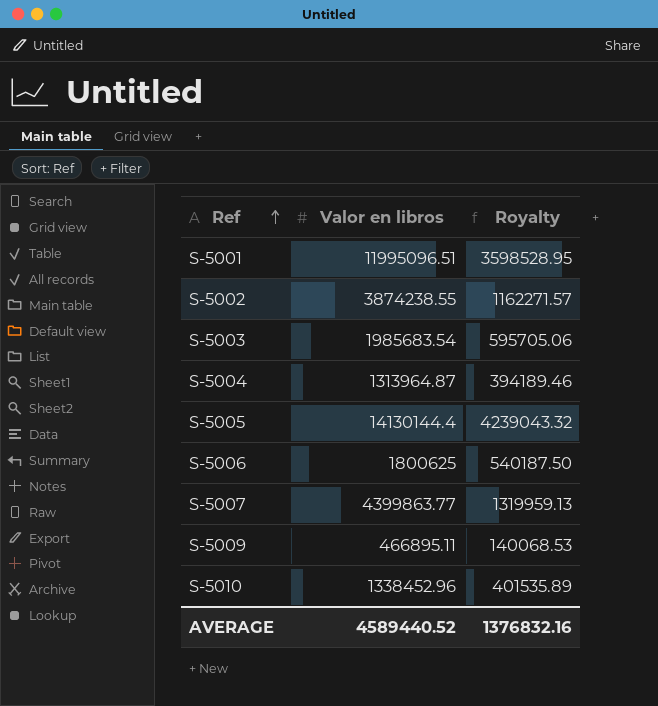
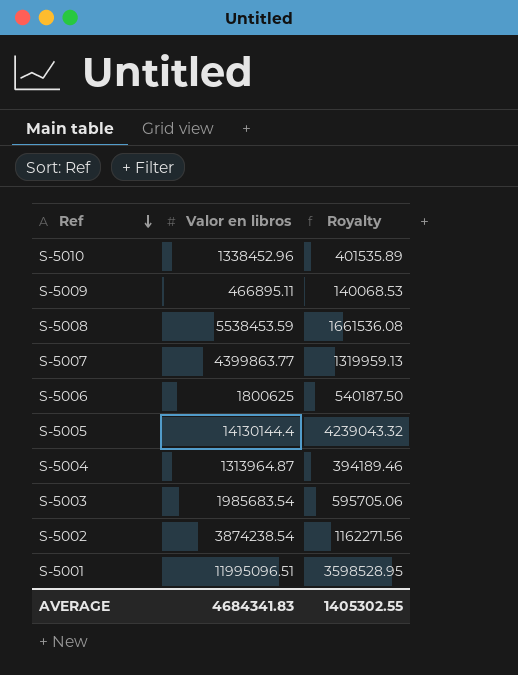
row order: Ref ascending -> Ref descending
row S-5008: none -> 5538453.59 | 1661536.08
S-5002 | Valor en libros: 3874238.55 -> 3874238.54
S-5002 | Royalty: 1162271.57 -> 1162271.56
AVERAGE | Valor en libros: 4589440.52 -> 4684341.83
AVERAGE | Royalty: 1376832.16 -> 1405302.55

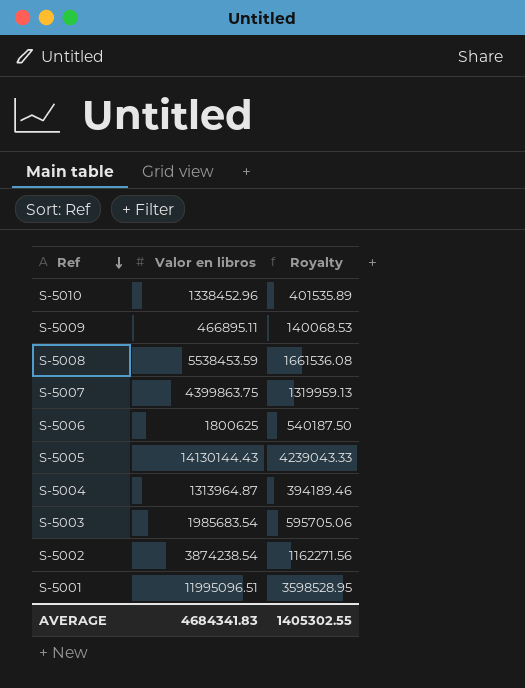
S-5007 | Valor en libros: 4399863.77 -> 4399863.75
S-5005 | Valor en libros: 14130144.4 -> 14130144.43
S-5005 | Royalty: 4239043.32 -> 4239043.33

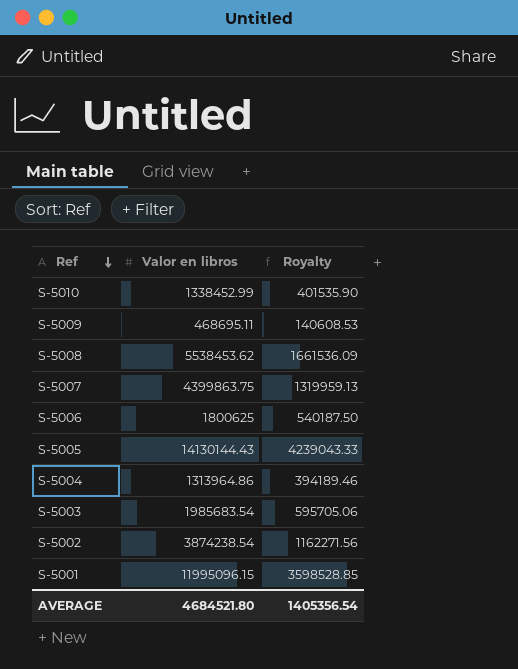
S-5010 | Valor en libros: 1338452.96 -> 1338452.99
S-5010 | Royalty: 401535.89 -> 401535.90
S-5009 | Valor en libros: 466895.11 -> 468695.11
S-5009 | Royalty: 140068.53 -> 140608.53
S-5008 | Valor en libros: 5538453.59 -> 5538453.62
S-5008 | Royalty: 1661536.08 -> 1661536.09
S-5004 | Valor en libros: 1313964.87 -> 1313964.86
S-5001 | Valor en libros: 11995096.51 -> 11995096.15
S-5001 | Royalty: 3598528.95 -> 3598528.85
AVERAGE | Valor en libros: 4684341.83 -> 4684521.80
AVERAGE | Royalty: 1405302.55 -> 1405356.54

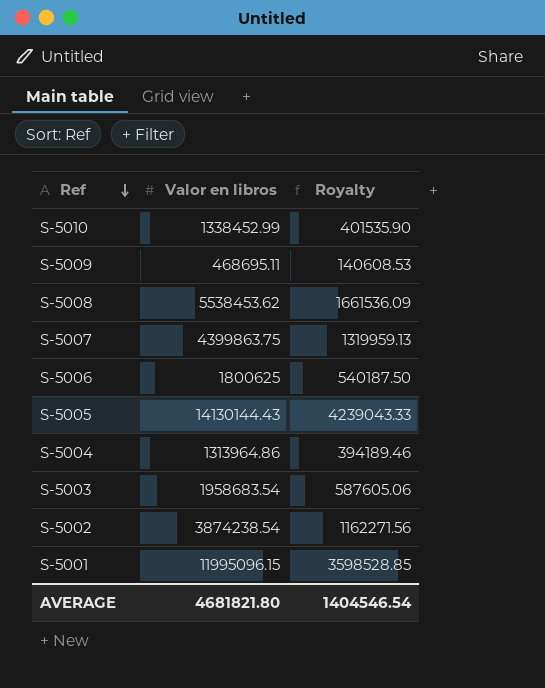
S-5003 | Valor en libros: 1985683.54 -> 1958683.54
S-5003 | Royalty: 595705.06 -> 587605.06
AVERAGE | Valor en libros: 4684521.80 -> 4681821.80
AVERAGE | Royalty: 1405356.54 -> 1404546.54

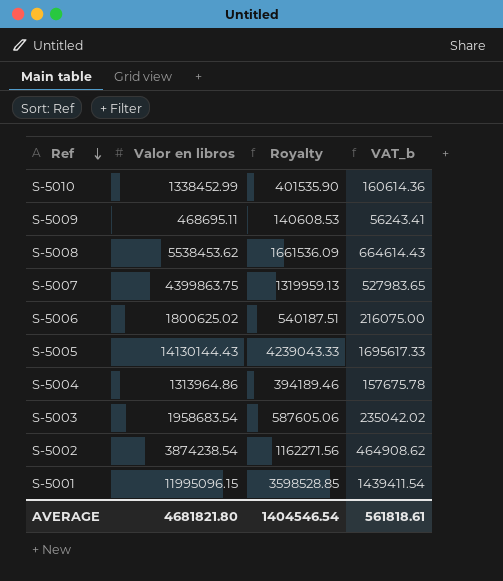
column VAT_b | formula: none -> [Valor en libros] * 0.12
S-5006 | Valor en libros: 1800625 -> 1800625.02
S-5006 | Royalty: 540187.50 -> 540187.51

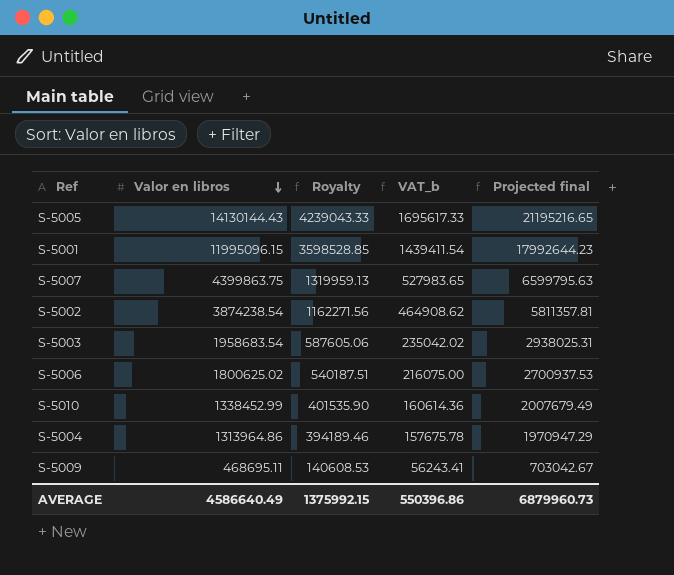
row order: Ref descending -> Valor en libros descending
column Projected final | formula: none -> [Valor en libros] * 1.5
row S-5008: 5538453.62 | 1661536.09 | 664614.43 -> none
AVERAGE | Valor en libros: 4681821.80 -> 4586640.49
AVERAGE | Royalty: 1404546.54 -> 1375992.15
AVERAGE | VAT_b: 561818.61 -> 550396.86

